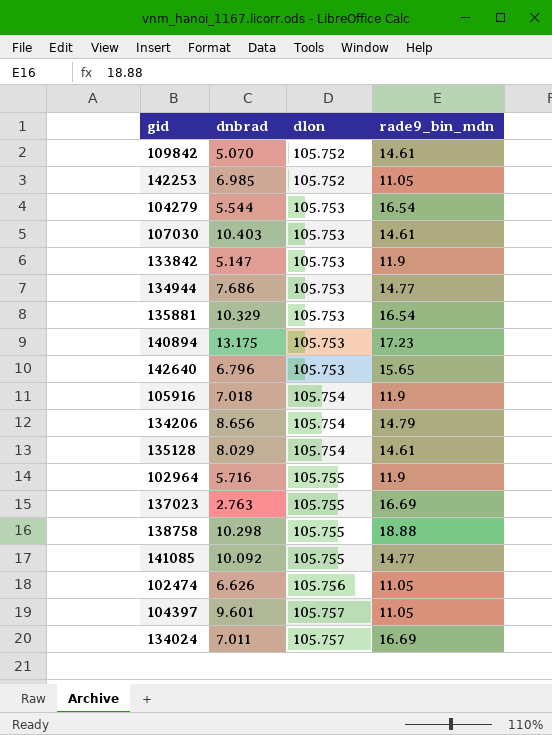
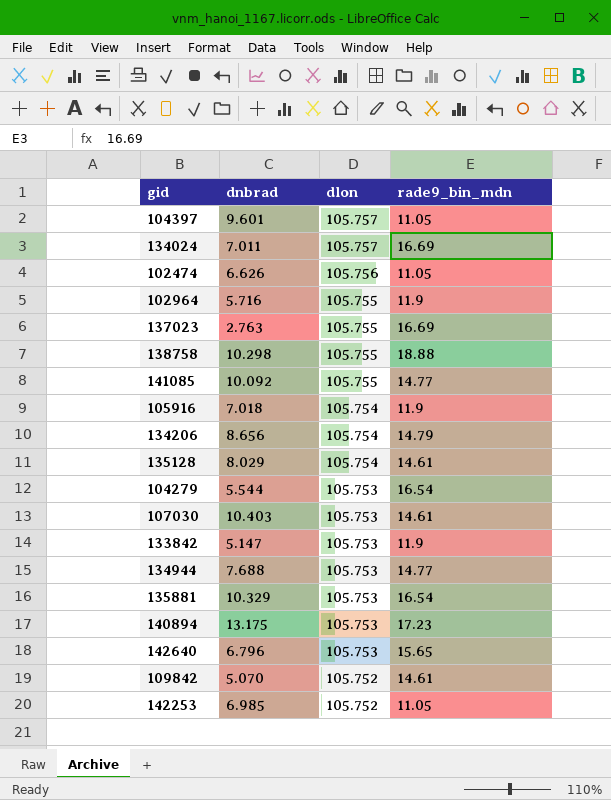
row order: dlon ascending -> dlon descending
134944 | dnbrad: 7.686 -> 7.688

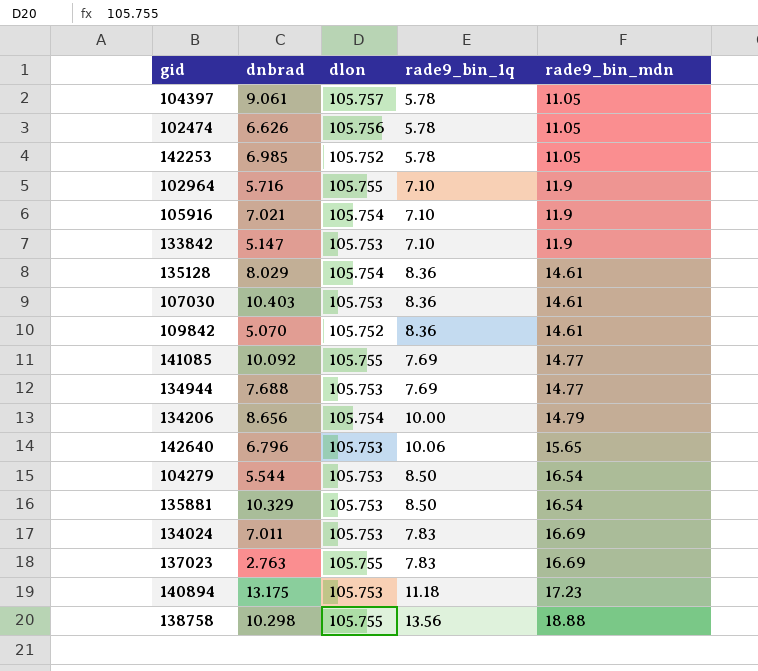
row order: dlon descending -> rade9_bin_mdn ascending
column rade9_bin_1q | position: none -> 4
104397 | dnbrad: 9.601 -> 9.061
105916 | dnbrad: 7.018 -> 7.021
134024 | dlon: 105.757 -> 105.753

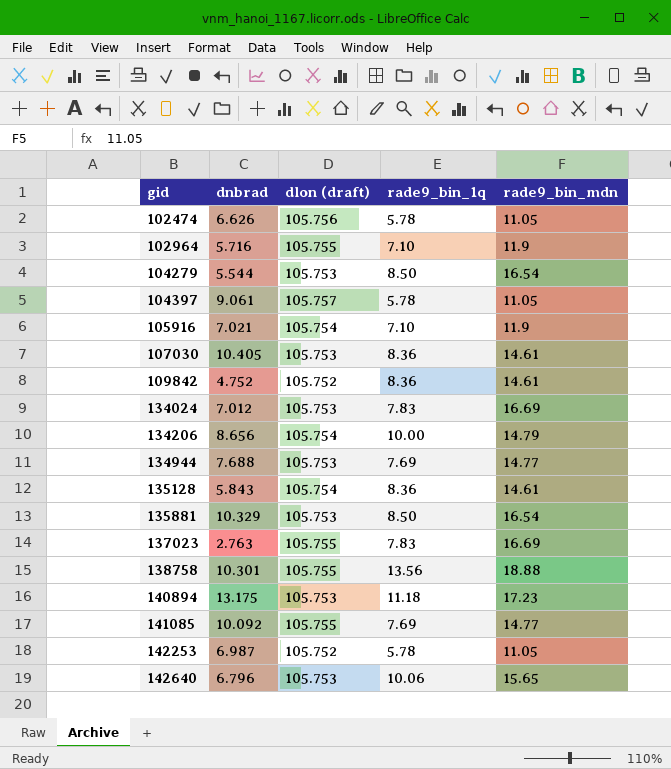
row order: rade9_bin_mdn ascending -> gid ascending
column name: dlon -> dlon (draft)
row 133842: 5.147 | 105.753 | 7.10 | 11.9 -> none
107030 | dnbrad: 10.403 -> 10.405
109842 | dnbrad: 5.070 -> 4.752
134024 | dnbrad: 7.011 -> 7.012
135128 | dnbrad: 8.029 -> 5.843
138758 | dnbrad: 10.298 -> 10.301
142253 | dnbrad: 6.985 -> 6.987

